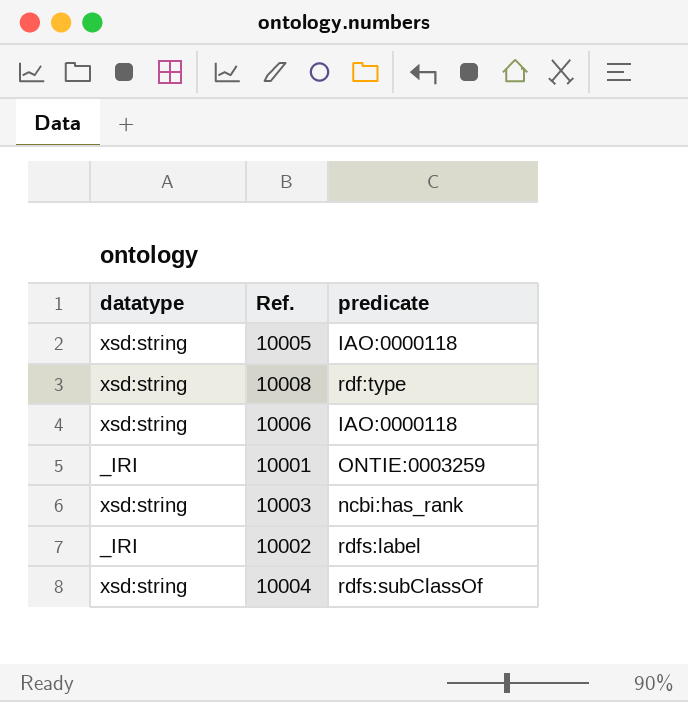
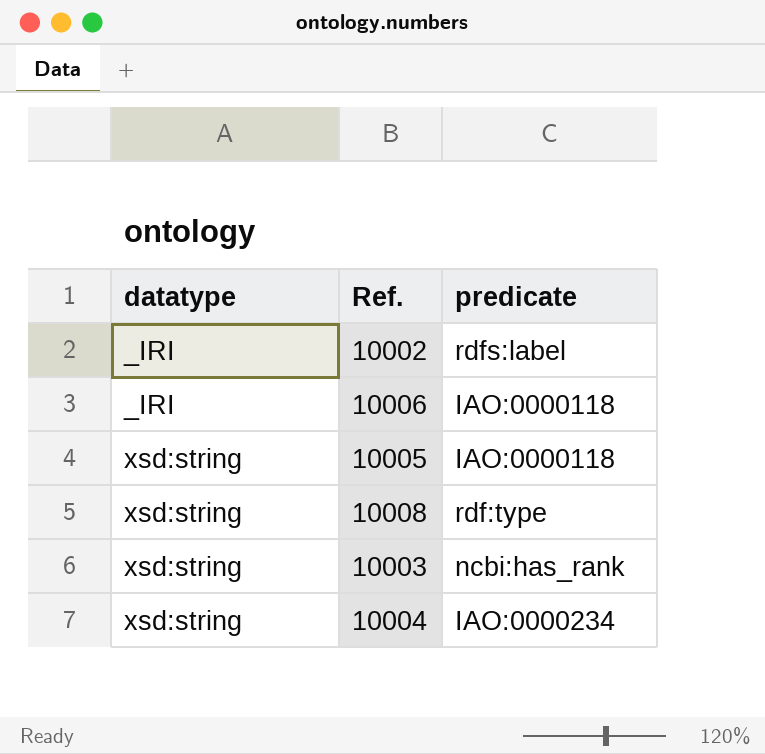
row order: none -> datatype ascending
row 10001: _IRI | ONTIE:0003259 -> none
10006 | datatype: xsd:string -> _IRI
10004 | predicate: rdfs:subClassOf -> IAO:0000234

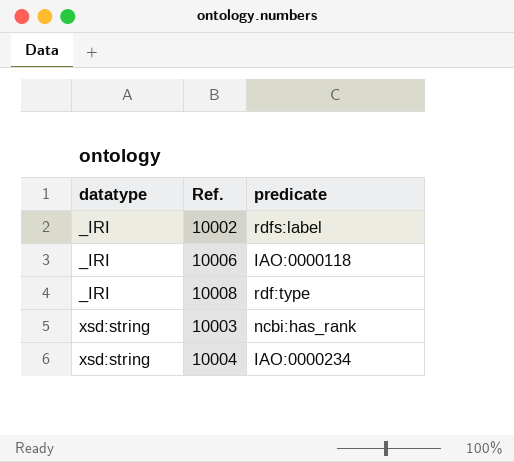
row 10005: xsd:string | IAO:0000118 -> none
10008 | datatype: xsd:string -> _IRI

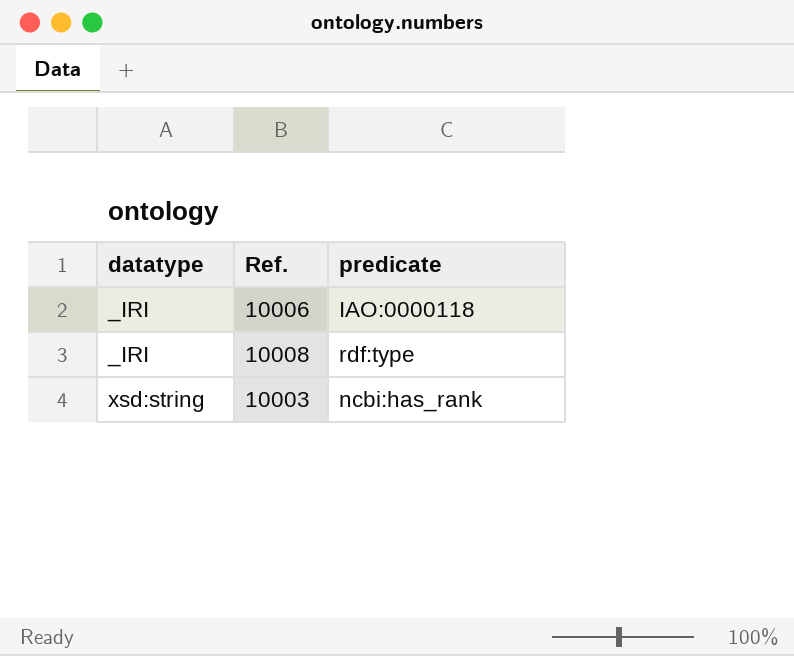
row 10002: _IRI | rdfs:label -> none
row 10004: xsd:string | IAO:0000234 -> none

